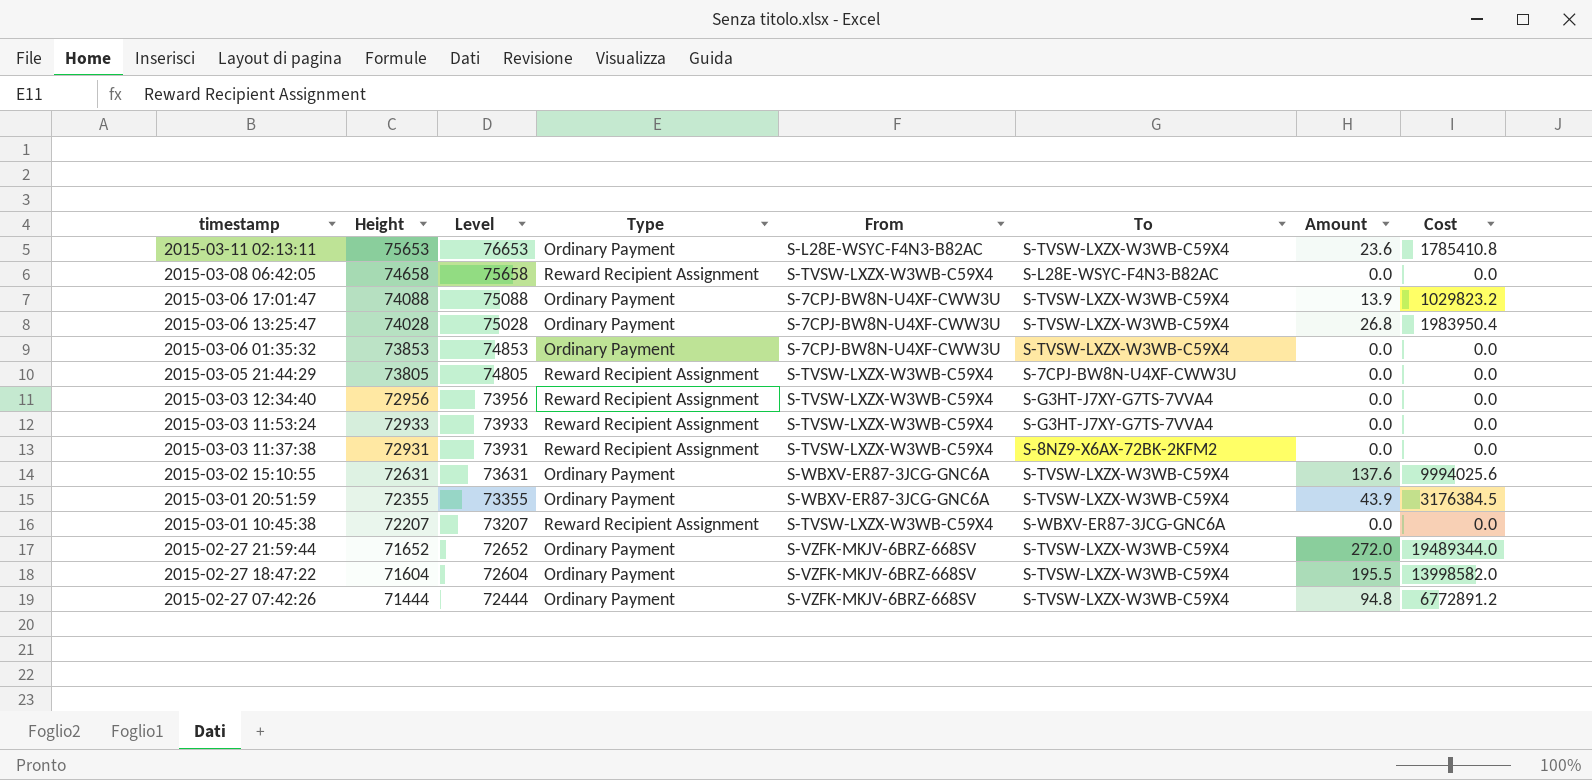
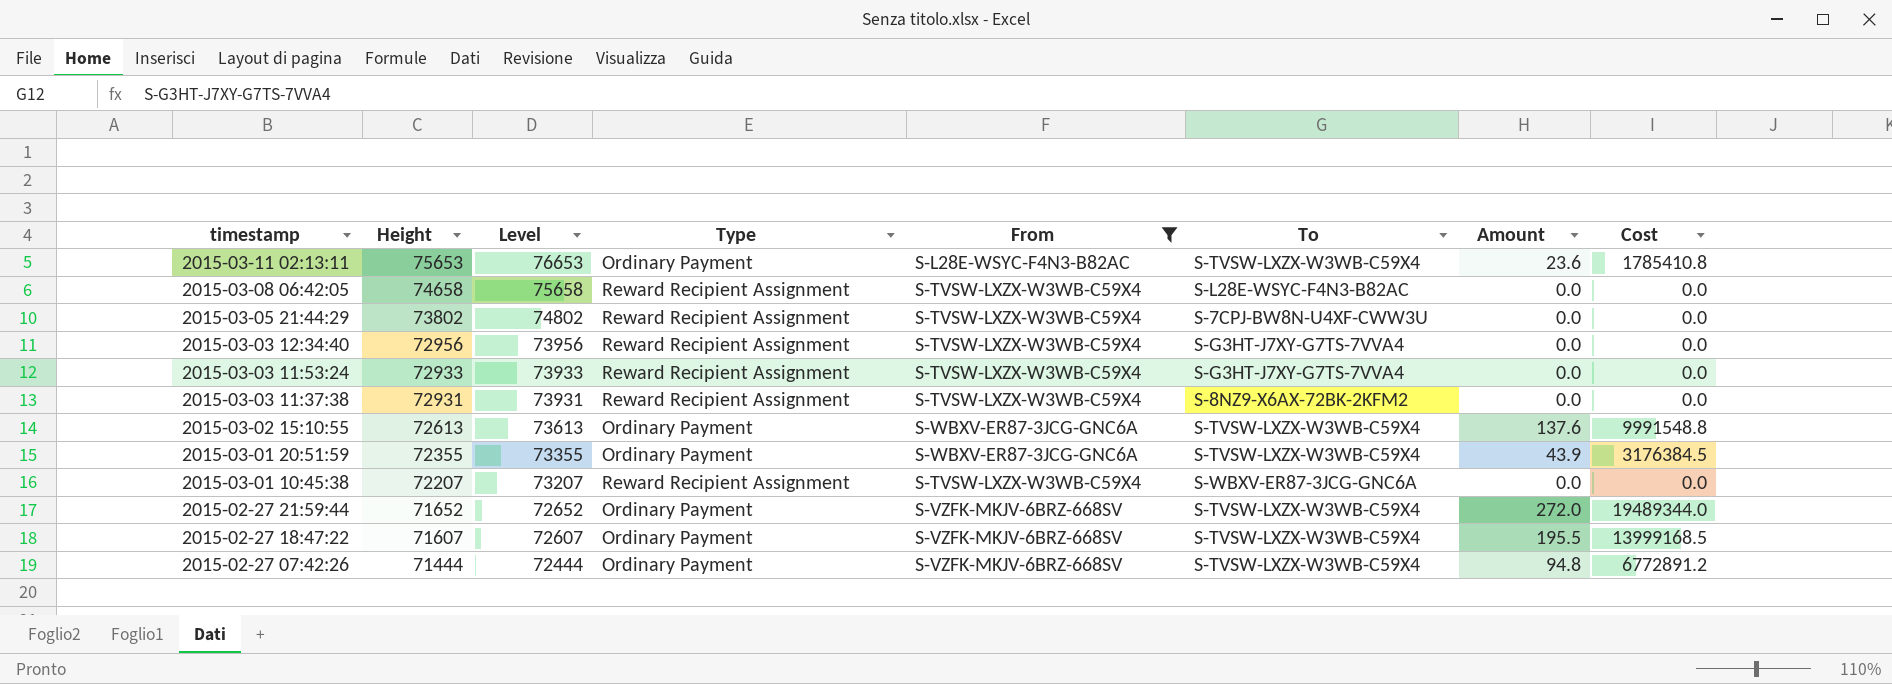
filter: none -> From != S-7CPJ-BW8N-U4XF-CWW3U
2015-03-05 21:44:29 | Height: 73805 -> 73802
2015-03-05 21:44:29 | Level: 74805 -> 74802
2015-03-02 15:10:55 | Height: 72631 -> 72613
2015-03-02 15:10:55 | Level: 73631 -> 73613
2015-03-02 15:10:55 | Cost: 9994025.6 -> 9991548.8
2015-02-27 18:47:22 | Height: 71604 -> 71607
2015-02-27 18:47:22 | Level: 72604 -> 72607
2015-02-27 18:47:22 | Cost: 13998582.0 -> 13999168.5

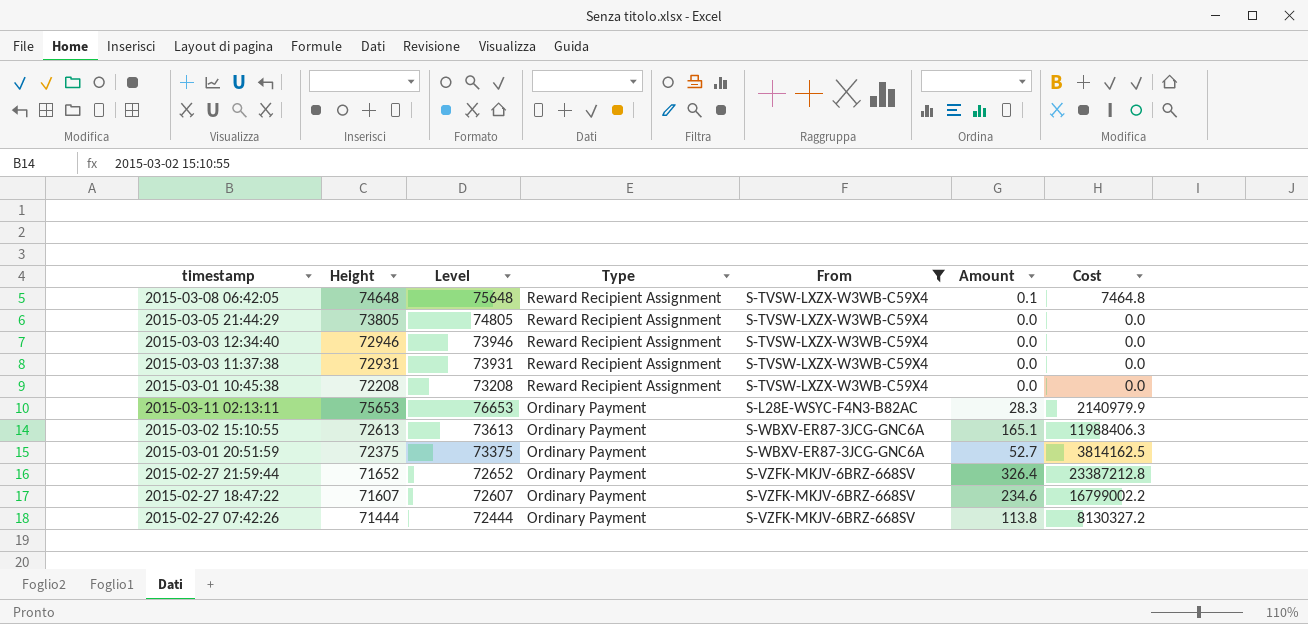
row order: timestamp descending -> Type descending
column To | position: 6 -> none
row 2015-03-03 11:53:24: 72933 | 73933 | Reward Recipient Assignment | S-TVSW-LXZX-W3WB-C59X4 | S-G3HT-J7XY-G7TS-7VVA4 | 0.0 | 0.0 -> none
2015-03-08 06:42:05 | Height: 74658 -> 74648
2015-03-08 06:42:05 | Level: 75658 -> 75648
2015-03-08 06:42:05 | Amount: 0.0 -> 0.1
2015-03-08 06:42:05 | Cost: 0.0 -> 7464.8
2015-03-05 21:44:29 | Height: 73802 -> 73805
2015-03-05 21:44:29 | Level: 74802 -> 74805
2015-03-03 12:34:40 | Height: 72956 -> 72946
2015-03-03 12:34:40 | Level: 73956 -> 73946
2015-03-01 10:45:38 | Height: 72207 -> 72208
2015-03-01 10:45:38 | Level: 73207 -> 73208
2015-03-11 02:13:11 | Amount: 23.6 -> 28.3
2015-03-11 02:13:11 | Cost: 1785410.8 -> 2140979.9
2015-03-02 15:10:55 | Amount: 137.6 -> 165.1
2015-03-02 15:10:55 | Cost: 9991548.8 -> 11988406.3
2015-03-01 20:51:59 | Height: 72355 -> 72375
2015-03-01 20:51:59 | Level: 73355 -> 73375
2015-03-01 20:51:59 | Amount: 43.9 -> 52.7
2015-03-01 20:51:59 | Cost: 3176384.5 -> 3814162.5
2015-02-27 21:59:44 | Amount: 272.0 -> 326.4
2015-02-27 21:59:44 | Cost: 19489344.0 -> 23387212.8
2015-02-27 18:47:22 | Amount: 195.5 -> 234.6
2015-02-27 18:47:22 | Cost: 13999168.5 -> 16799002.2
2015-02-27 07:42:26 | Amount: 94.8 -> 113.8
2015-02-27 07:42:26 | Cost: 6772891.2 -> 8130327.2

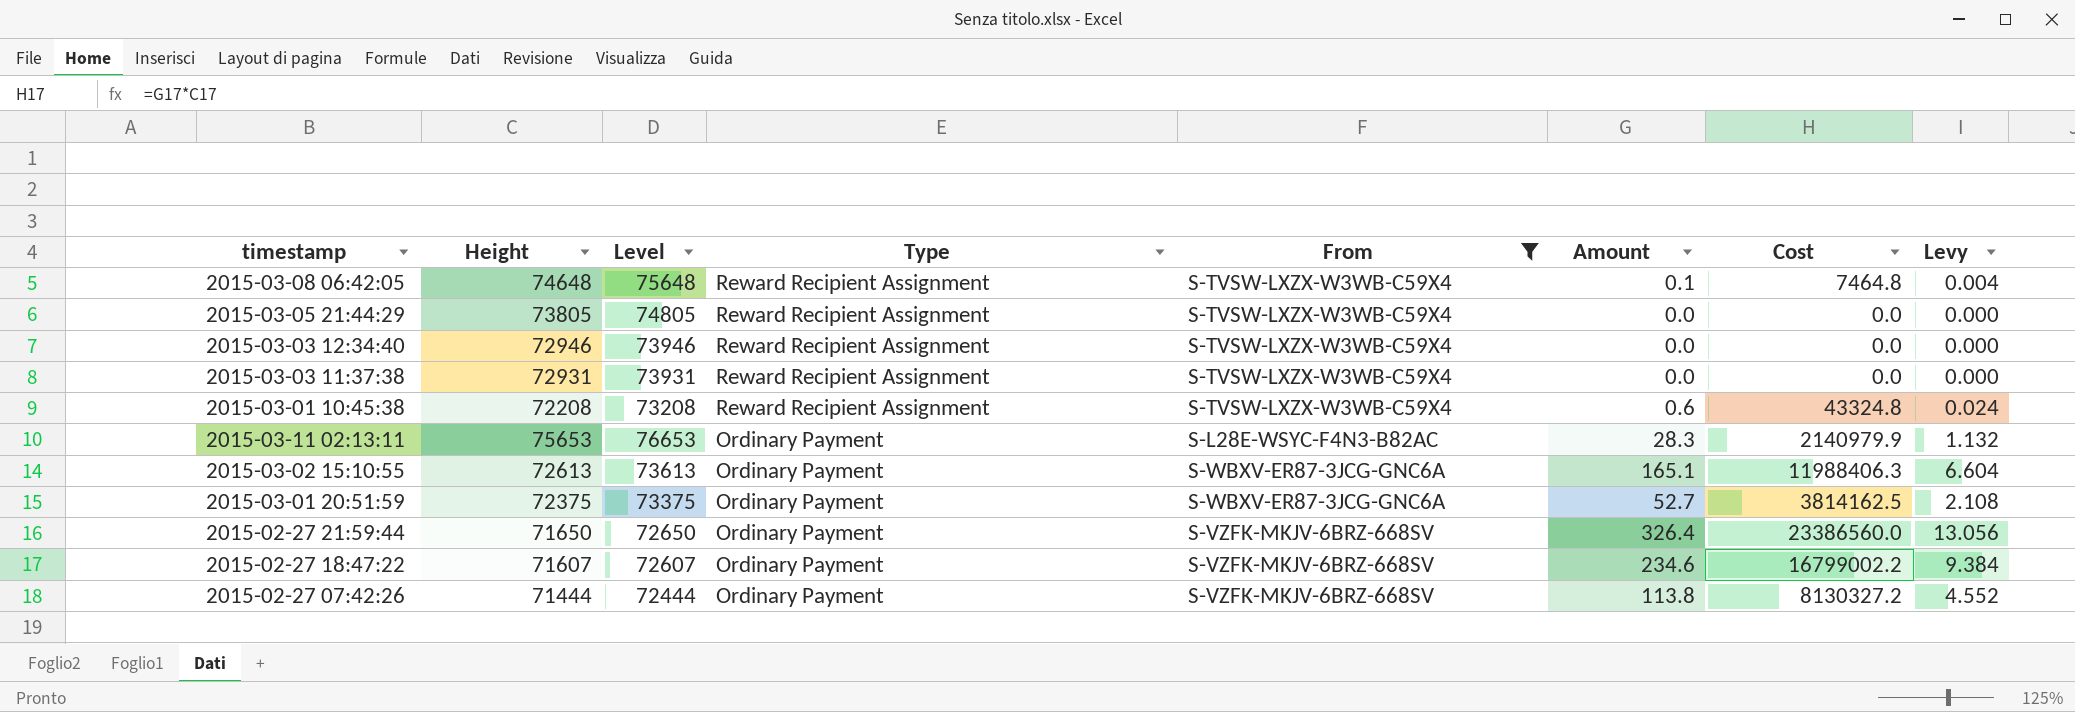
column Levy | formula: none -> [Amount] * 0.04
2015-03-01 10:45:38 | Amount: 0.0 -> 0.6
2015-03-01 10:45:38 | Cost: 0.0 -> 43324.8
2015-02-27 21:59:44 | Height: 71652 -> 71650
2015-02-27 21:59:44 | Level: 72652 -> 72650
2015-02-27 21:59:44 | Cost: 23387212.8 -> 23386560.0

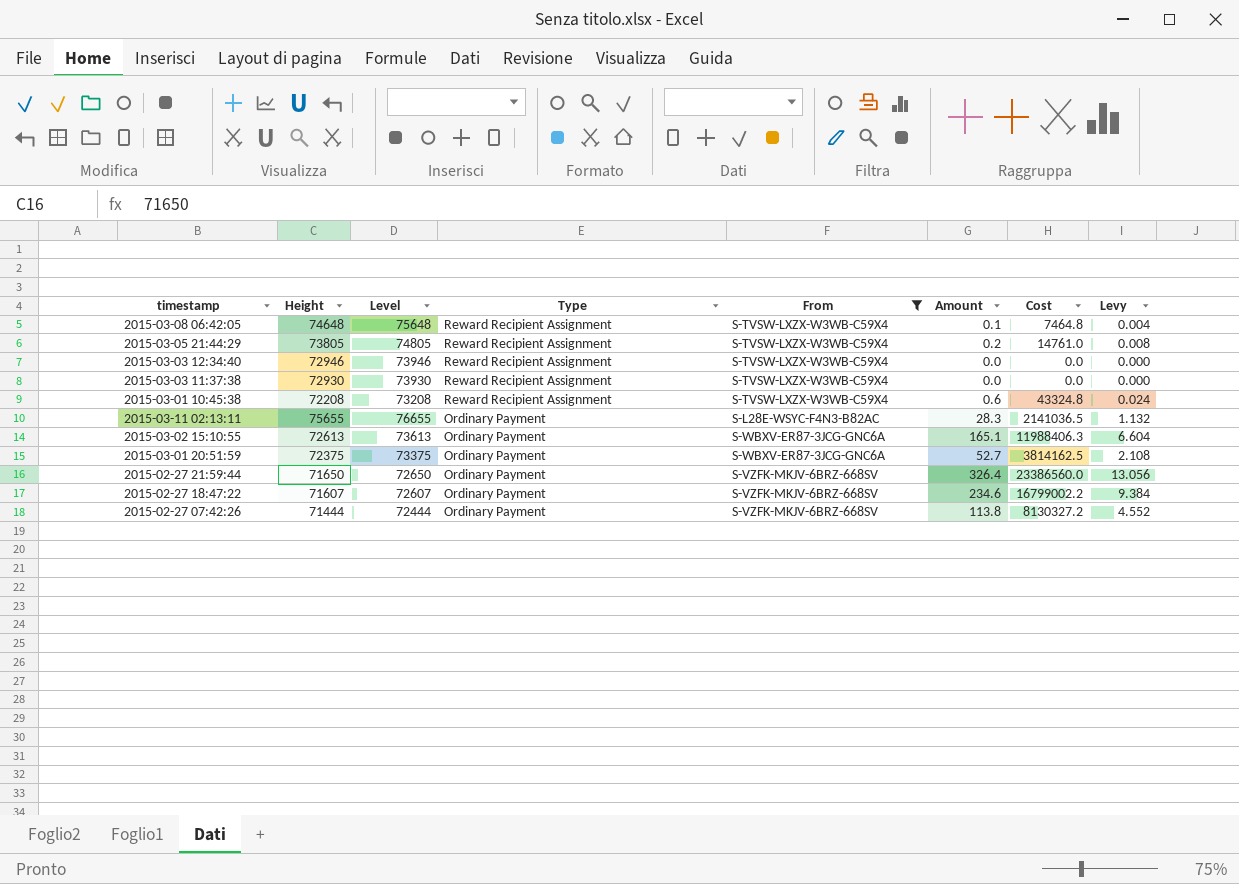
2015-03-05 21:44:29 | Amount: 0.0 -> 0.2
2015-03-05 21:44:29 | Cost: 0.0 -> 14761.0
2015-03-05 21:44:29 | Levy: 0.000 -> 0.008
2015-03-03 11:37:38 | Height: 72931 -> 72930
2015-03-03 11:37:38 | Level: 73931 -> 73930
2015-03-11 02:13:11 | Height: 75653 -> 75655
2015-03-11 02:13:11 | Level: 76653 -> 76655
2015-03-11 02:13:11 | Cost: 2140979.9 -> 2141036.5

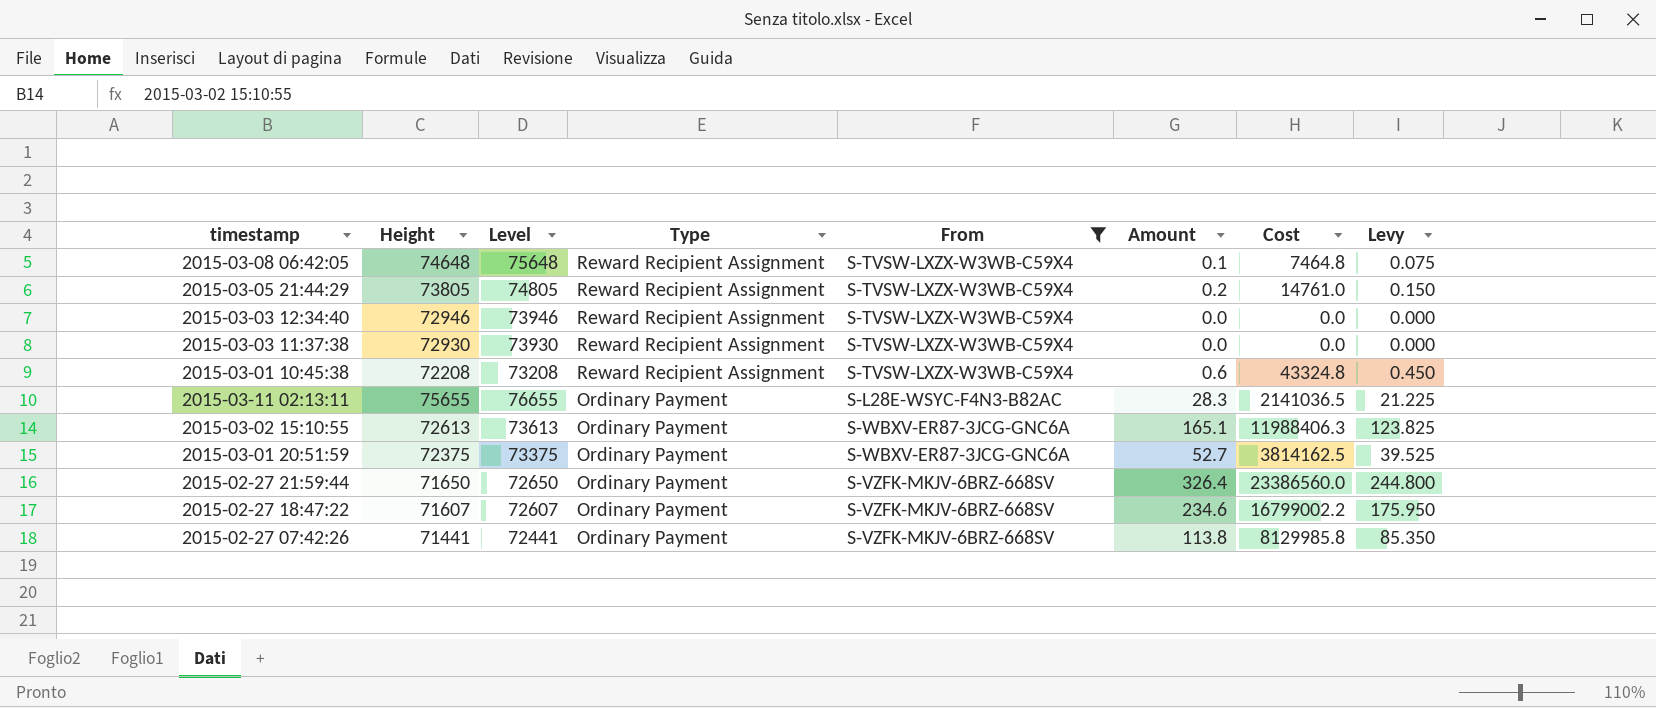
column Levy | formula: [Amount] * 0.04 -> [Amount] * 0.75
2015-02-27 07:42:26 | Height: 71444 -> 71441
2015-02-27 07:42:26 | Level: 72444 -> 72441
2015-02-27 07:42:26 | Cost: 8130327.2 -> 8129985.8

